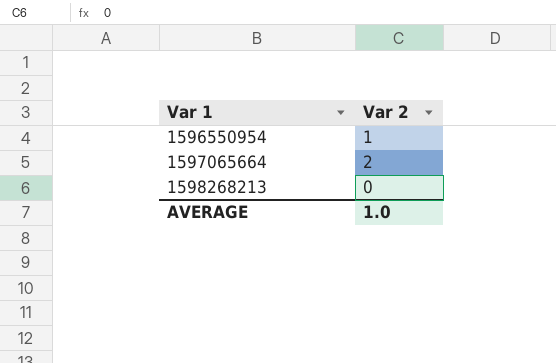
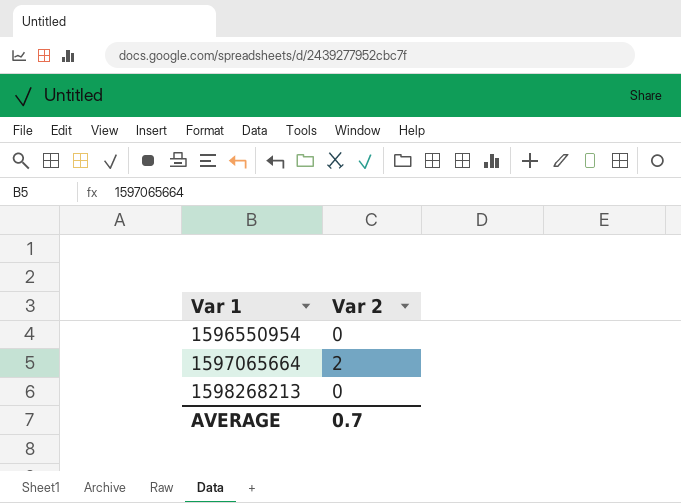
1596550954 | Var 2: 1 -> 0
AVERAGE | Var 2: 1.0 -> 0.7

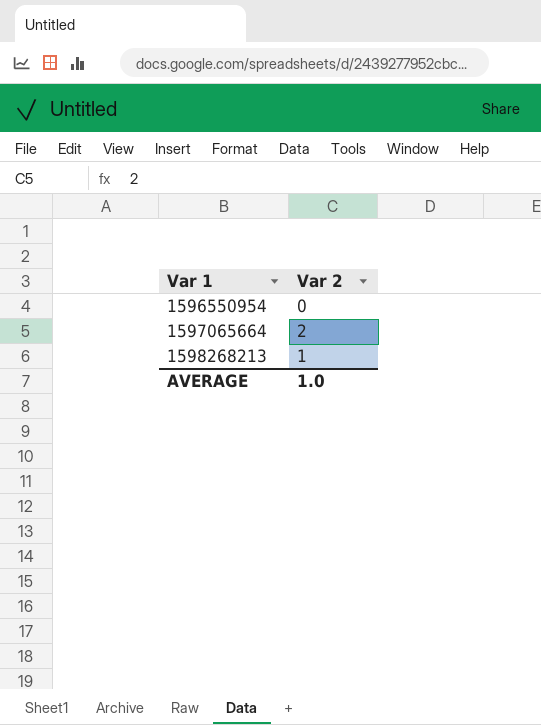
1598268213 | Var 2: 0 -> 1
AVERAGE | Var 2: 0.7 -> 1.0

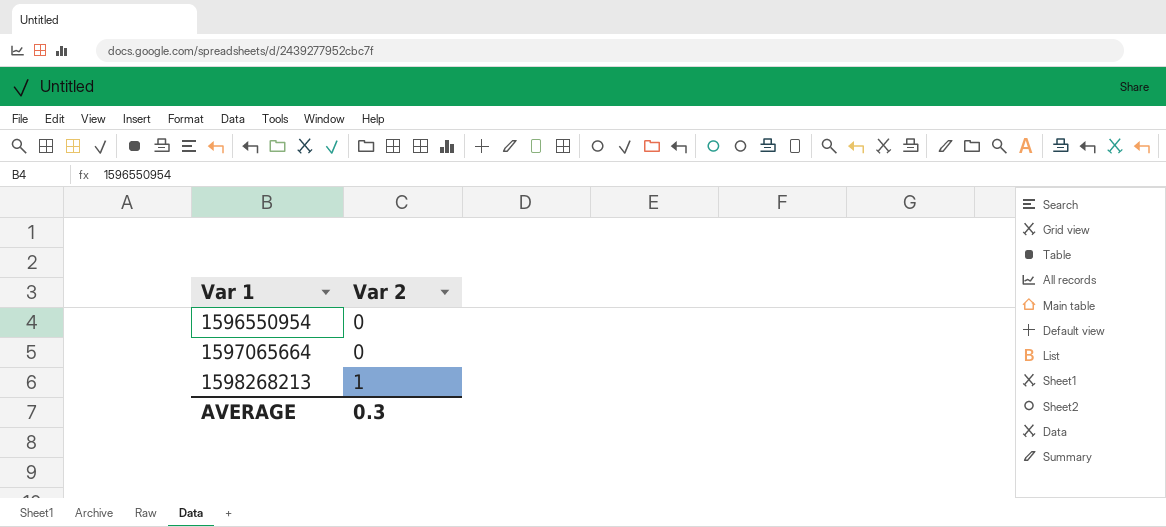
1597065664 | Var 2: 2 -> 0
AVERAGE | Var 2: 1.0 -> 0.3

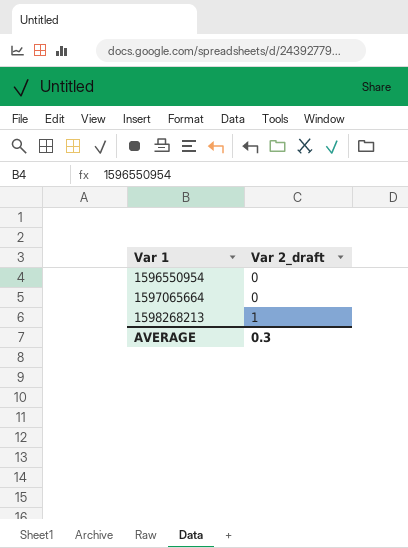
column name: Var 2 -> Var 2_draft

